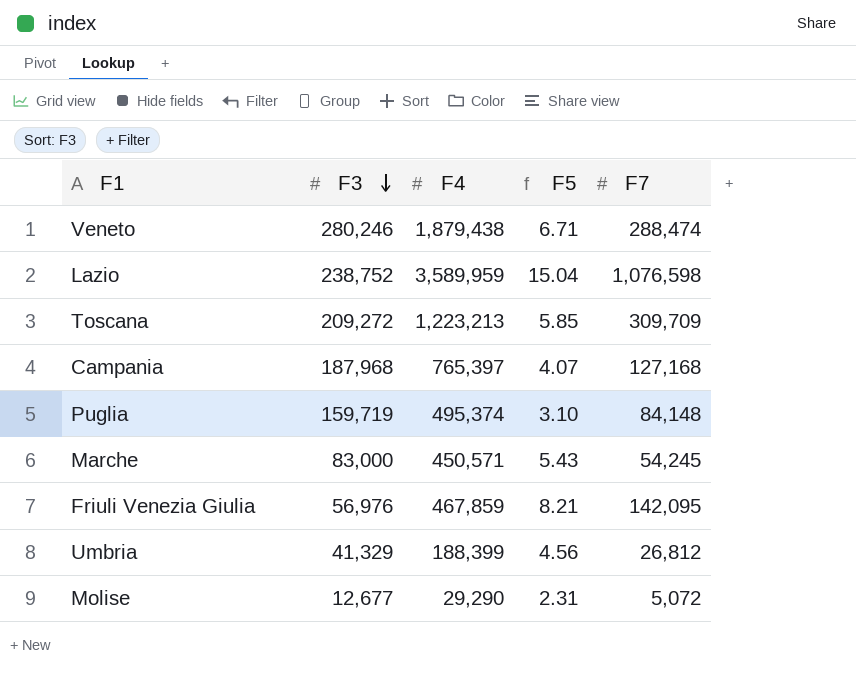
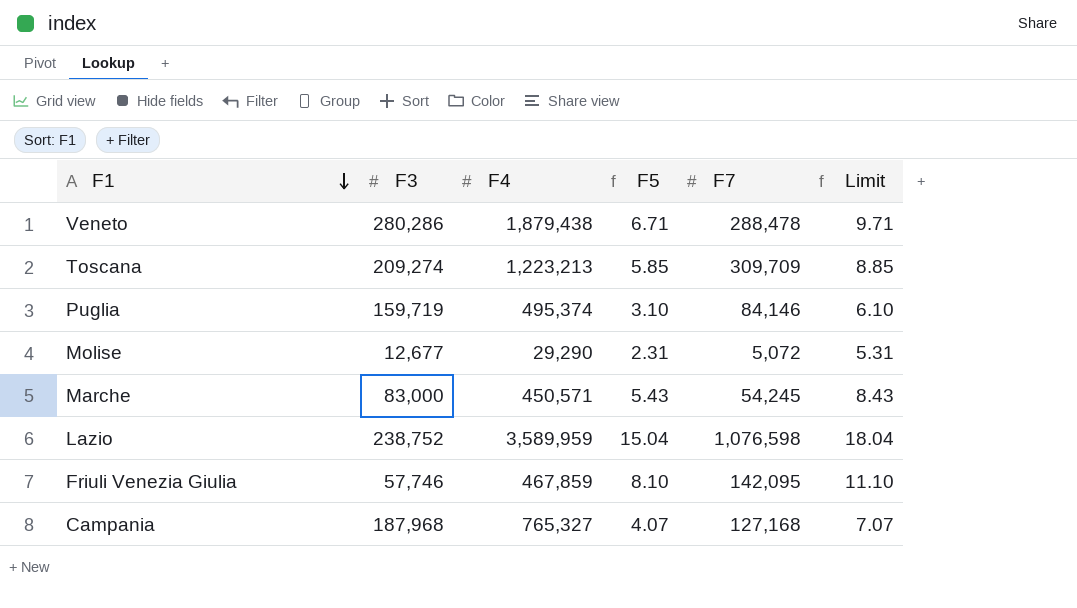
row order: F3 descending -> F1 descending
column Limit | formula: none -> [F5] + 3
row Umbria: 41,329 | 188,399 | 4.56 | 26,812 -> none
Veneto | F3: 280,246 -> 280,286
Veneto | F7: 288,474 -> 288,478
Toscana | F3: 209,272 -> 209,274
Puglia | F7: 84,148 -> 84,146
Friuli Venezia Giulia | F3: 56,976 -> 57,746
Friuli Venezia Giulia | F5: 8.21 -> 8.10
Campania | F4: 765,397 -> 765,327

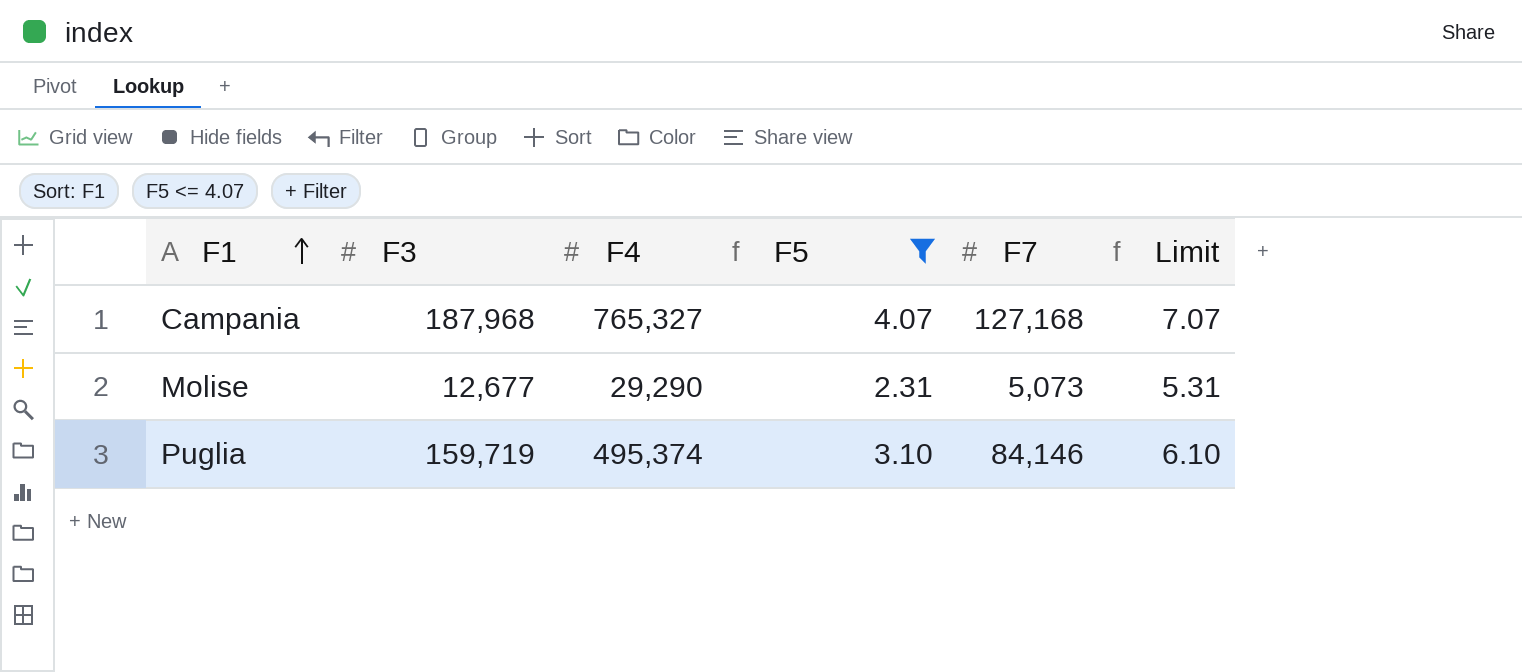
filter: none -> F5 <= 4.07
row order: F1 descending -> F1 ascending
Molise | F7: 5,072 -> 5,073

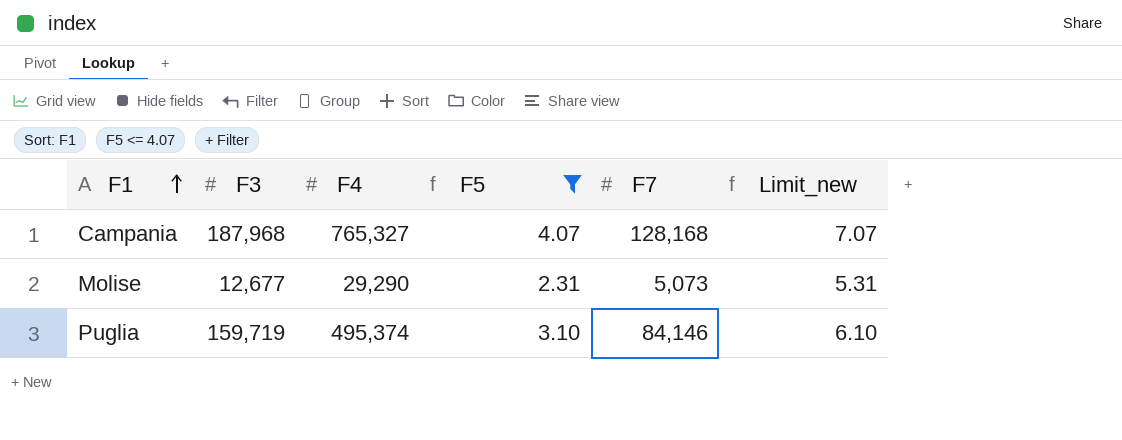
column name: Limit -> Limit_new
Campania | F7: 127,168 -> 128,168

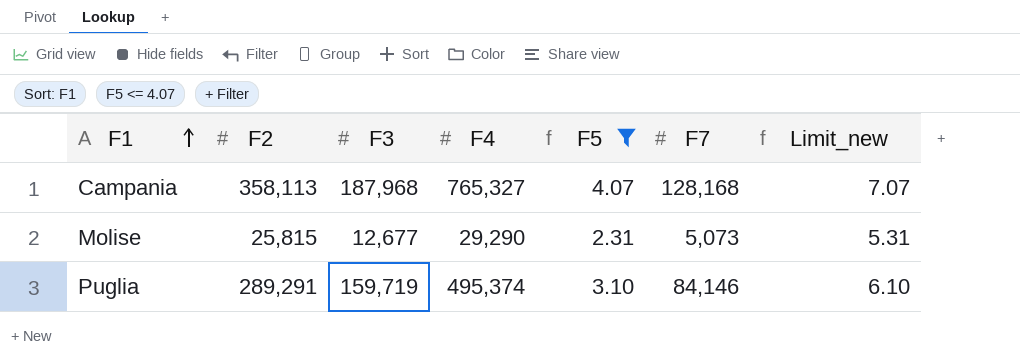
column F2 | position: none -> 2

